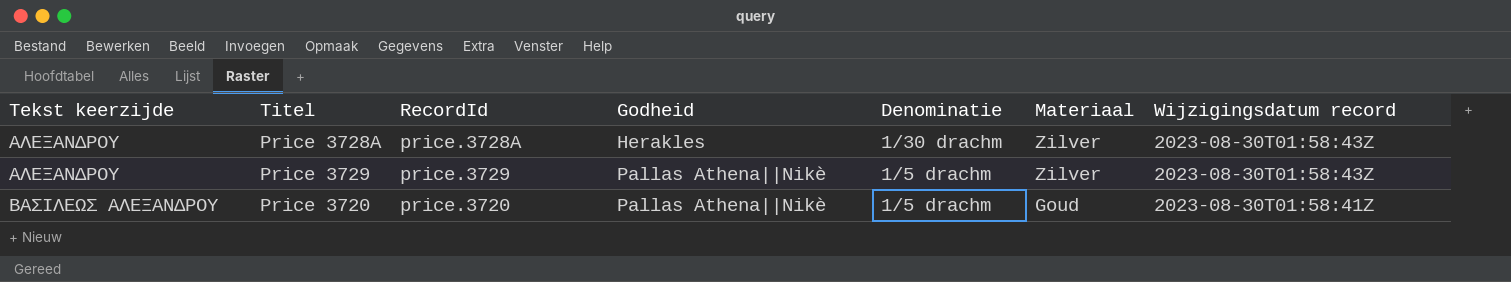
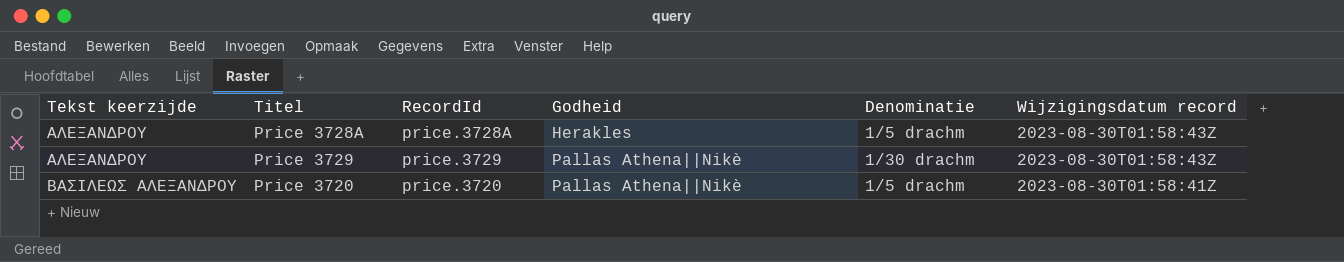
column Materiaal | position: 6 -> none
Price 3728A | Denominatie: 1/30 drachm -> 1/5 drachm
Price 3729 | Denominatie: 1/5 drachm -> 1/30 drachm

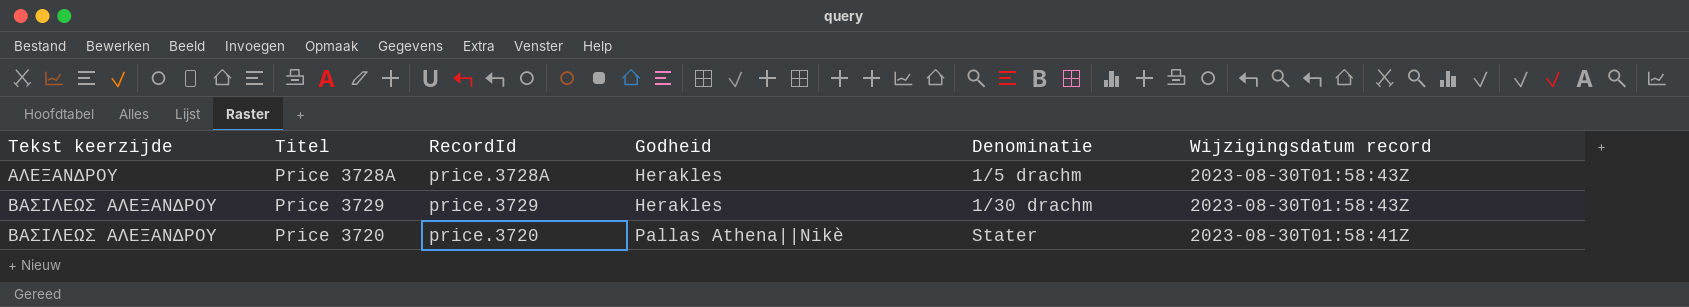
Price 3729 | Tekst keerzijde: ΑΛΕΞΑΝΔΡΟΥ -> ΒΑΣΙΛΕΩΣ ΑΛΕΞΑΝΔΡΟΥ
Price 3729 | Godheid: Pallas Athena||Nikè -> Herakles
Price 3720 | Denominatie: 1/5 drachm -> Stater

